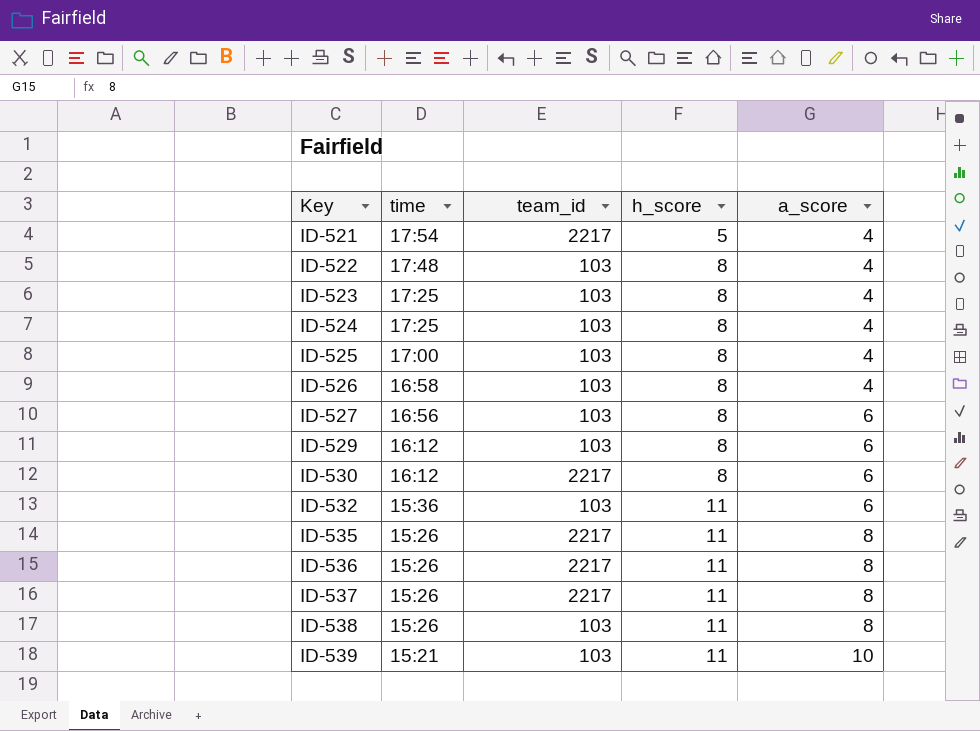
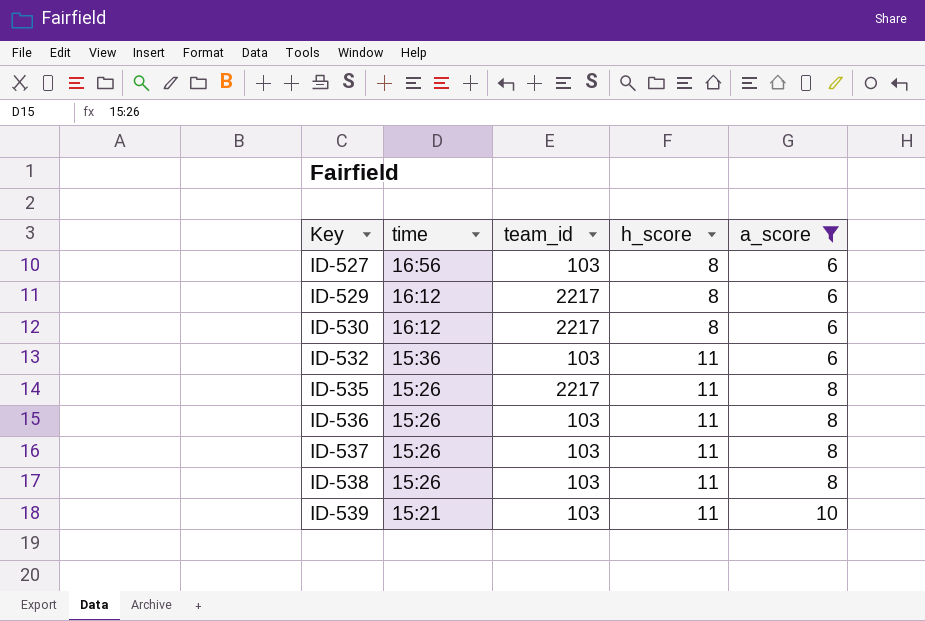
filter: none -> a_score != 4
ID-529 | team_id: 103 -> 2217
ID-536 | team_id: 2217 -> 103
ID-537 | team_id: 2217 -> 103

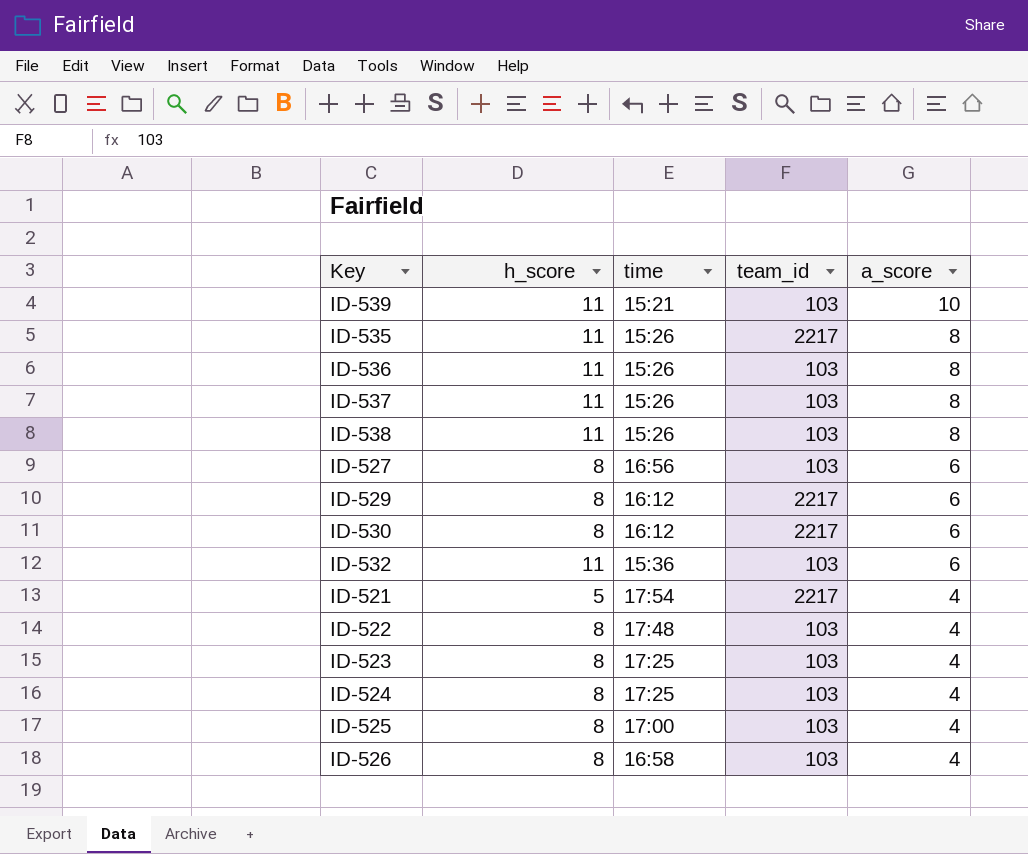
filter: a_score != 4 -> none
row order: Key ascending -> a_score descending
column h_score | position: 4 -> 2

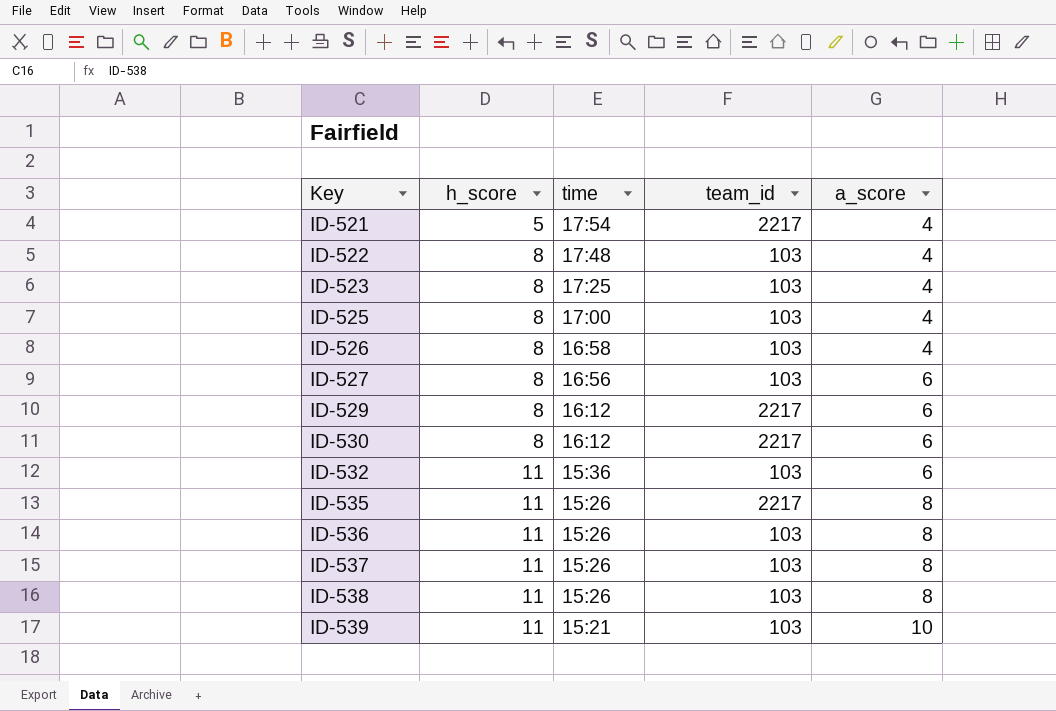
row order: a_score descending -> Key ascending
row ID-524: 8 | 17:25 | 103 | 4 -> none

